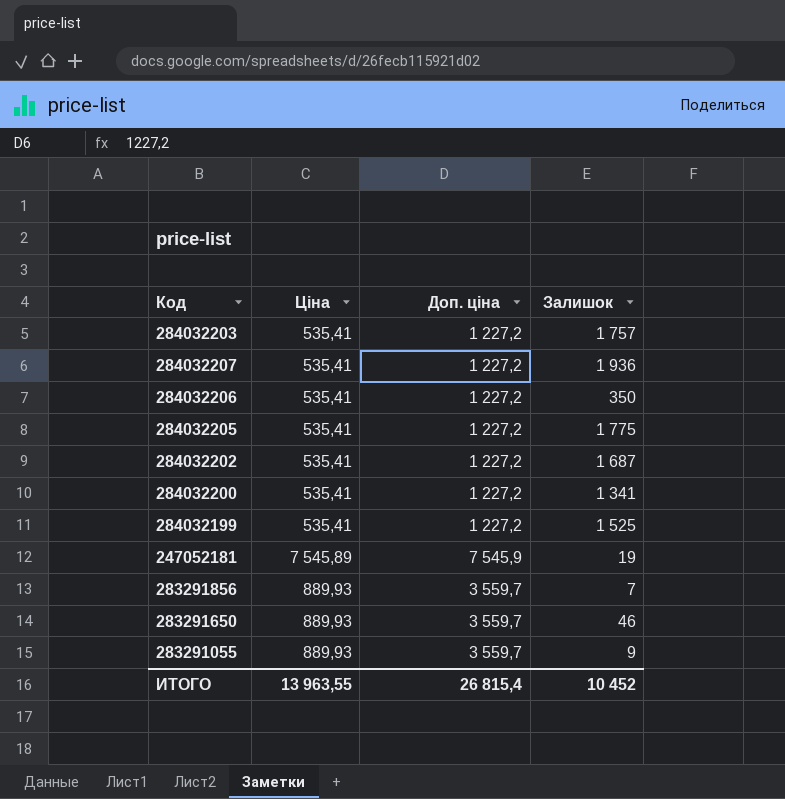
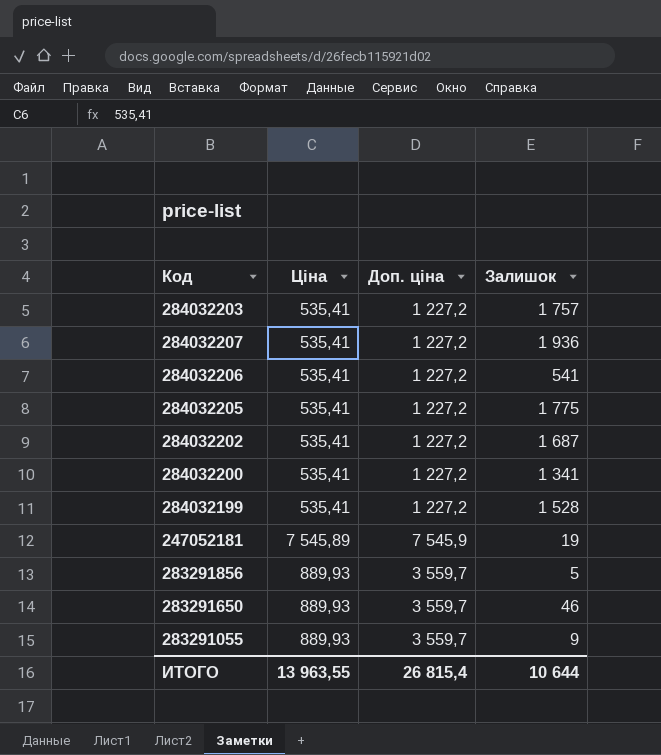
284032206 | Залишок: 350 -> 541
284032199 | Залишок: 1 525 -> 1 528
283291856 | Залишок: 7 -> 5
ИТОГО | Залишок: 10 452 -> 10 644

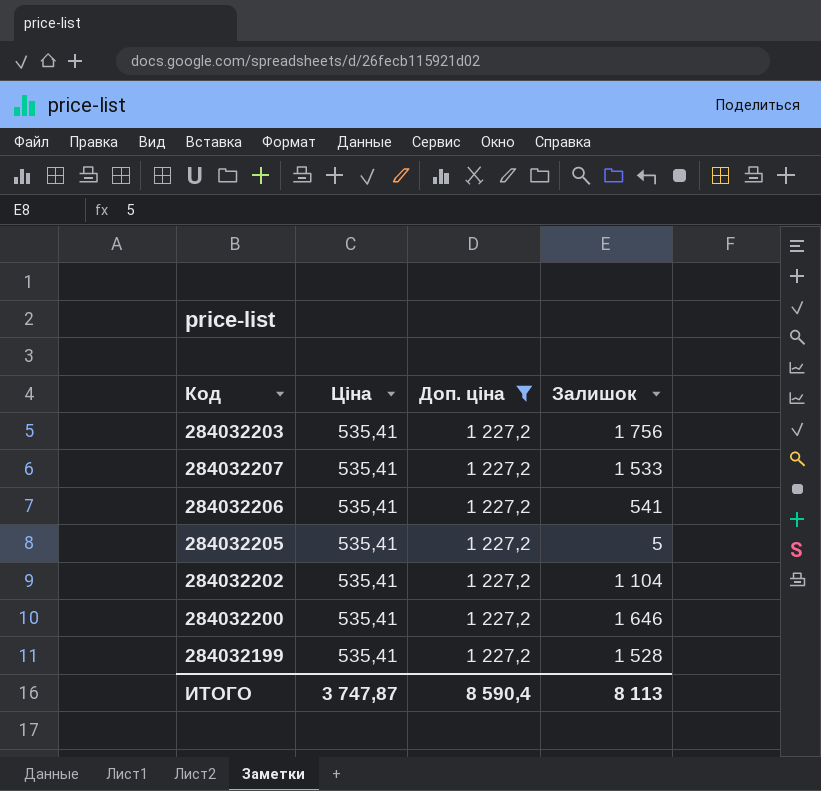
filter: none -> Доп. ціна = 1 227,2
284032203 | Залишок: 1 757 -> 1 756
284032207 | Залишок: 1 936 -> 1 533
284032205 | Залишок: 1 775 -> 5
284032202 | Залишок: 1 687 -> 1 104
284032200 | Залишок: 1 341 -> 1 646
ИТОГО | Ціна: 13 963,55 -> 3 747,87
ИТОГО | Доп. ціна: 26 815,4 -> 8 590,4
ИТОГО | Залишок: 10 644 -> 8 113

